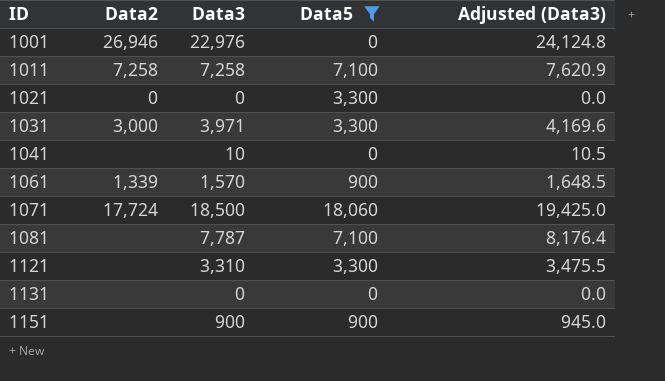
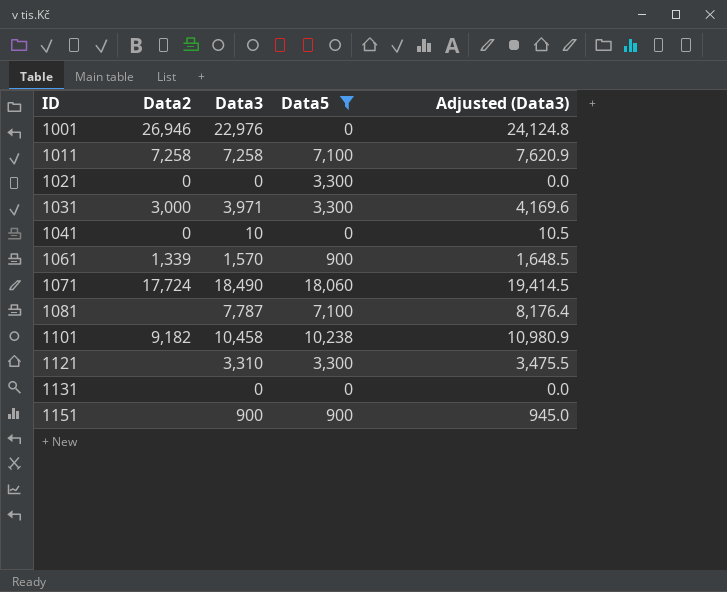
1041 | Data2: none -> 0
1071 | Data3: 18,500 -> 18,490
1071 | Adjusted (Data3): 19,425.0 -> 19,414.5
row 1101: none -> 9,182 | 10,458 | 10,238 | 10,980.9

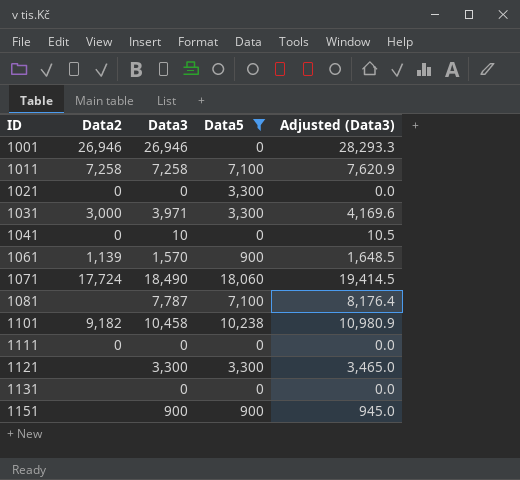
1001 | Data3: 22,976 -> 26,946
1001 | Adjusted (Data3): 24,124.8 -> 28,293.3
1061 | Data2: 1,339 -> 1,139
row 1111: none -> 0 | 0 | 0 | 0.0
1121 | Data3: 3,310 -> 3,300
1121 | Adjusted (Data3): 3,475.5 -> 3,465.0

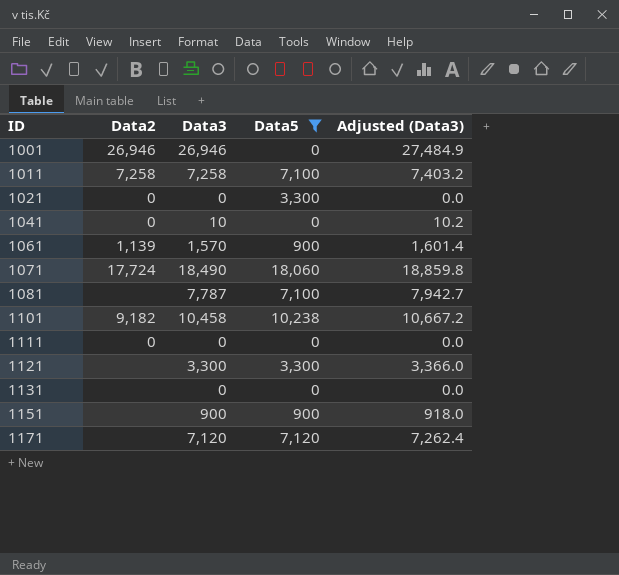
column Adjusted (Data3) | formula: [Data3] * 1.05 -> [Data3] * 1.02
row 1031: 3,000 | 3,971 | 3,300 | 4,169.6 -> none
row 1171: none -> none | 7,120 | 7,120 | 7,262.4

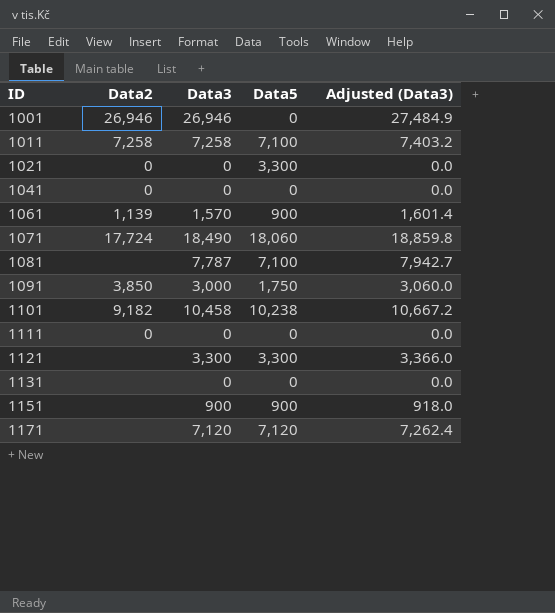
filter: Data5 != 1,750 -> none
1041 | Data3: 10 -> 0
1041 | Adjusted (Data3): 10.2 -> 0.0

